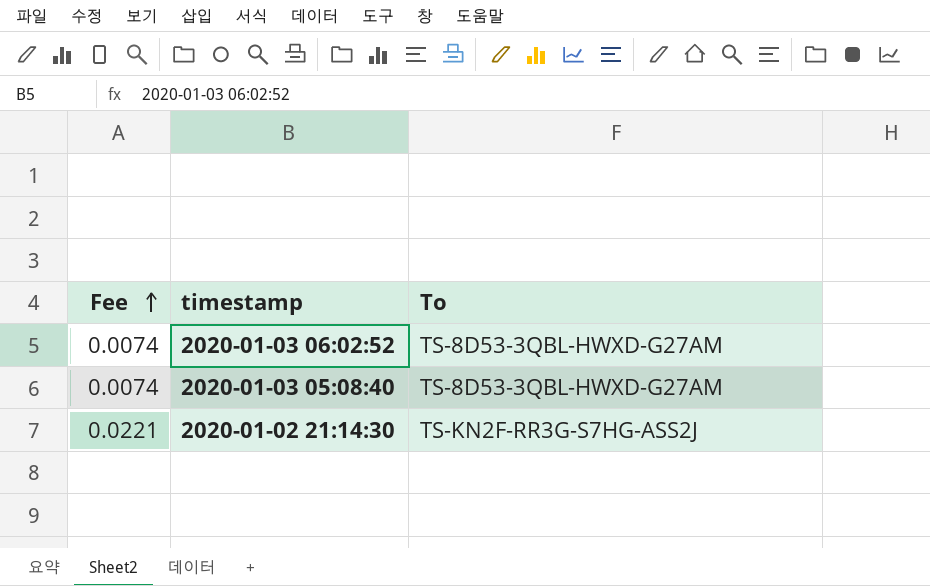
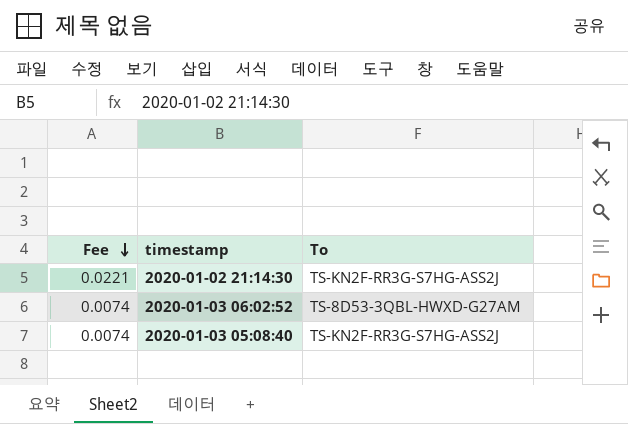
row order: Fee ascending -> Fee descending
2020-01-03 05:08:40 | To: TS-8D53-3QBL-HWXD-G27AM -> TS-KN2F-RR3G-S7HG-ASS2J

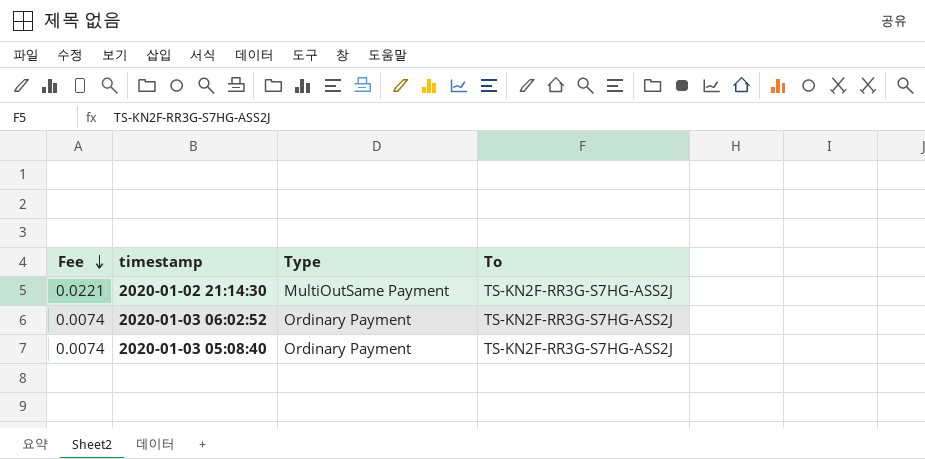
column Type | position: none -> 3
2020-01-03 06:02:52 | To: TS-8D53-3QBL-HWXD-G27AM -> TS-KN2F-RR3G-S7HG-ASS2J

